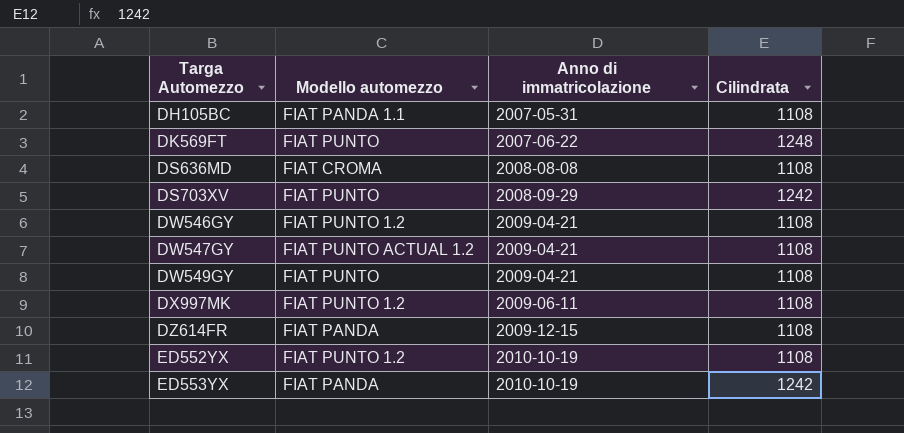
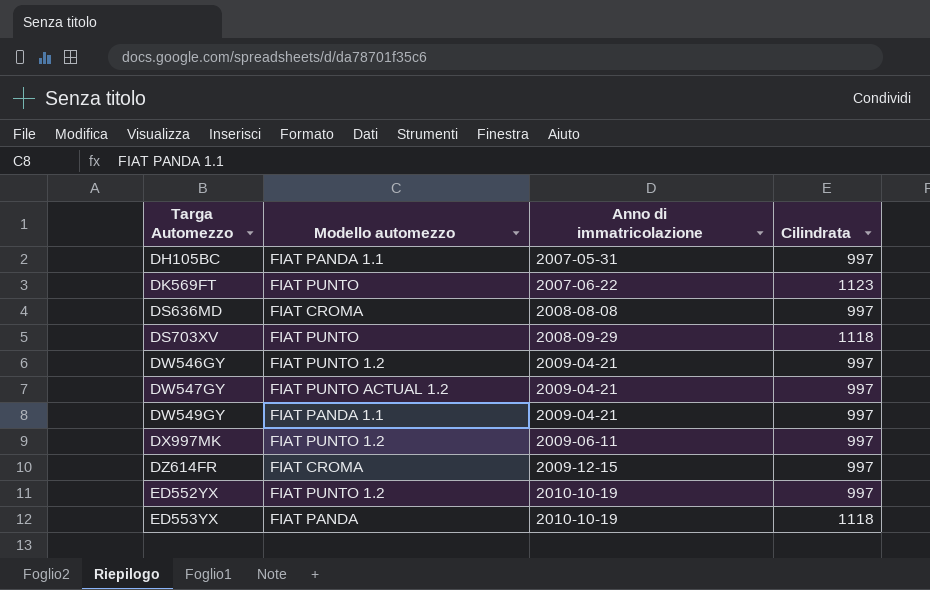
DH105BC | Cilindrata: 1108 -> 997
DK569FT | Cilindrata: 1248 -> 1123
DS636MD | Cilindrata: 1108 -> 997
DS703XV | Cilindrata: 1242 -> 1118
DW546GY | Cilindrata: 1108 -> 997
DW547GY | Cilindrata: 1108 -> 997
DW549GY | Modello automezzo: FIAT PUNTO -> FIAT PANDA 1.1
DW549GY | Cilindrata: 1108 -> 997
DX997MK | Cilindrata: 1108 -> 997
DZ614FR | Modello automezzo: FIAT PANDA -> FIAT CROMA
DZ614FR | Cilindrata: 1108 -> 997
ED552YX | Cilindrata: 1108 -> 997
ED553YX | Cilindrata: 1242 -> 1118

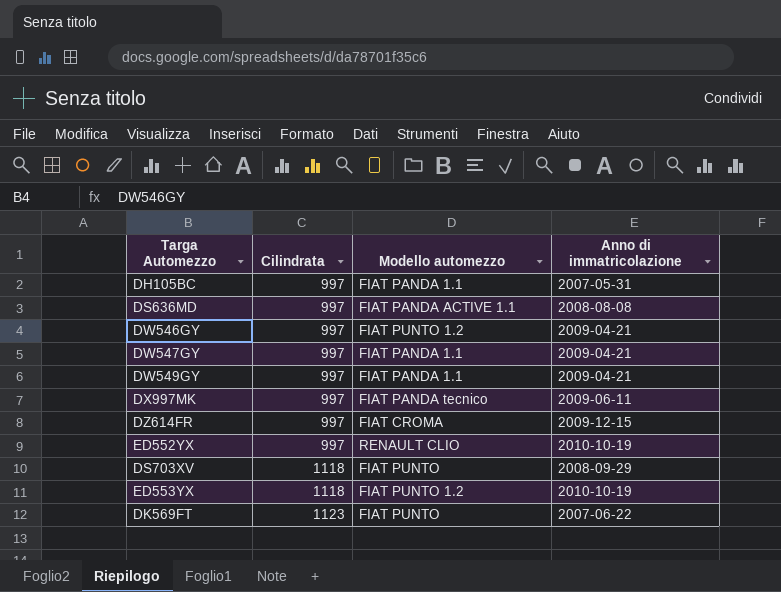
row order: Targa Automezzo ascending -> Cilindrata ascending
column Cilindrata | position: 4 -> 2
DS636MD | Modello automezzo: FIAT CROMA -> FIAT PANDA ACTIVE 1.1
DW547GY | Modello automezzo: FIAT PUNTO ACTUAL 1.2 -> FIAT PANDA 1.1
DX997MK | Modello automezzo: FIAT PUNTO 1.2 -> FIAT PANDA tecnico
ED552YX | Modello automezzo: FIAT PUNTO 1.2 -> RENAULT CLIO
ED553YX | Modello automezzo: FIAT PANDA -> FIAT PUNTO 1.2

